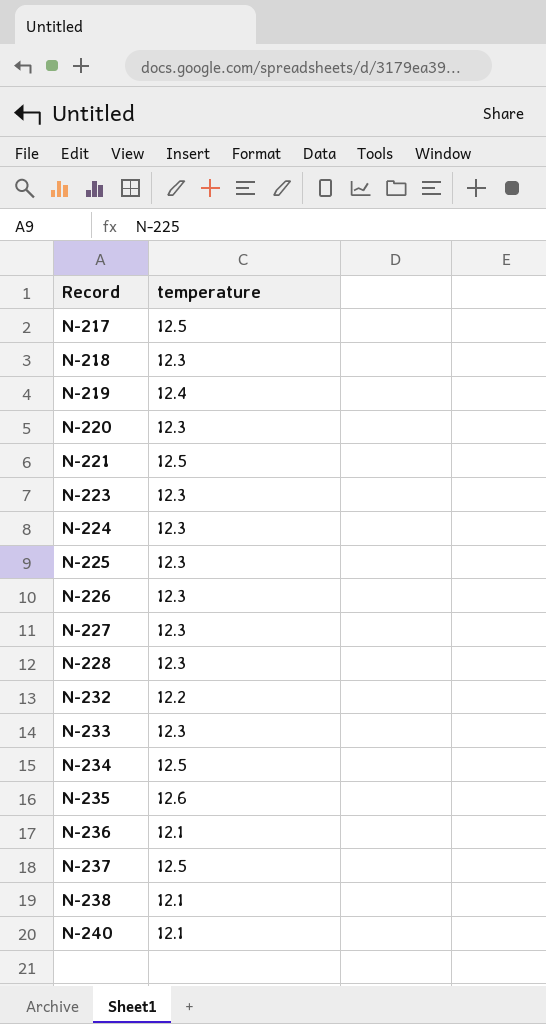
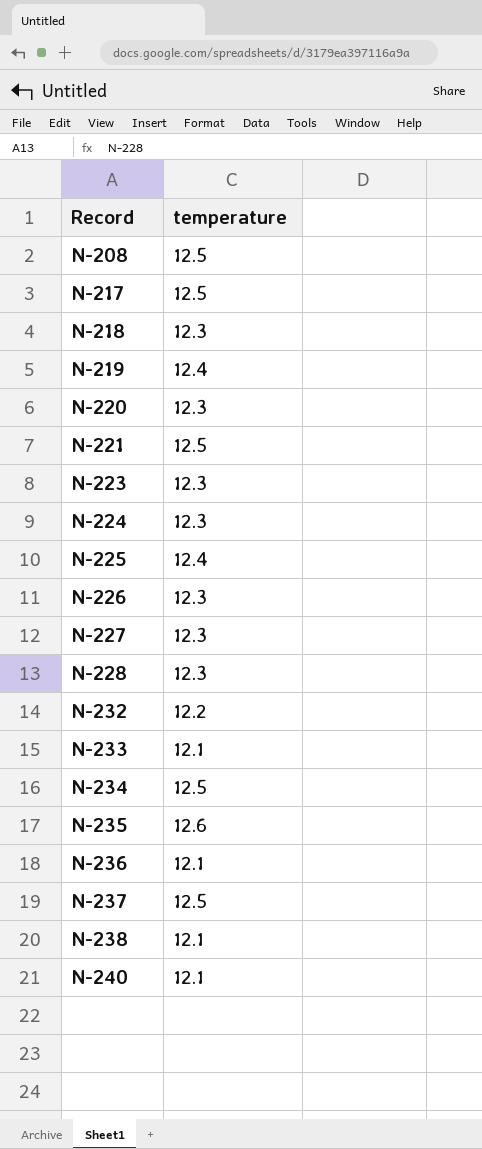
row N-208: none -> 12.5
N-225 | temperature: 12.3 -> 12.4
N-233 | temperature: 12.3 -> 12.1

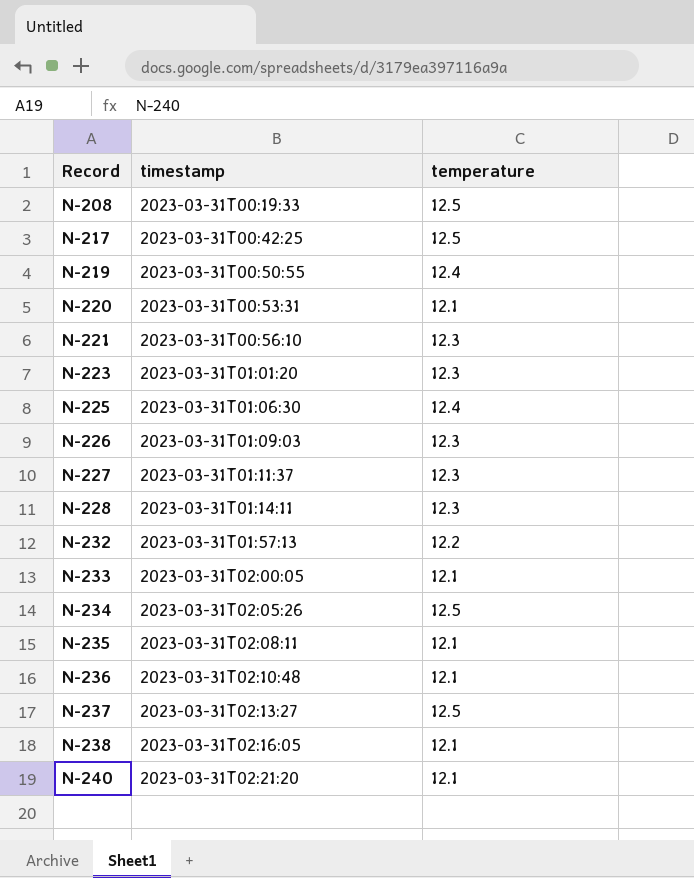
column timestamp | position: none -> 2
row N-218: 12.3 -> none
row N-224: 12.3 -> none
N-220 | temperature: 12.3 -> 12.1
N-221 | temperature: 12.5 -> 12.3
N-235 | temperature: 12.6 -> 12.1

